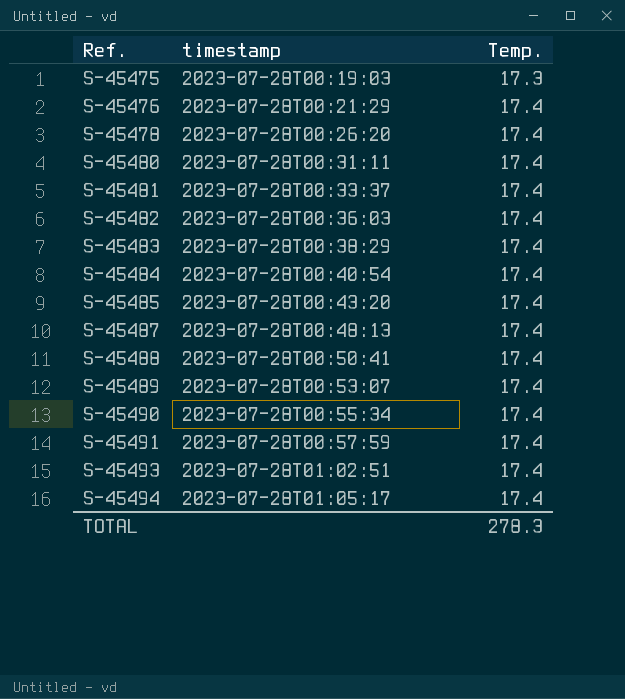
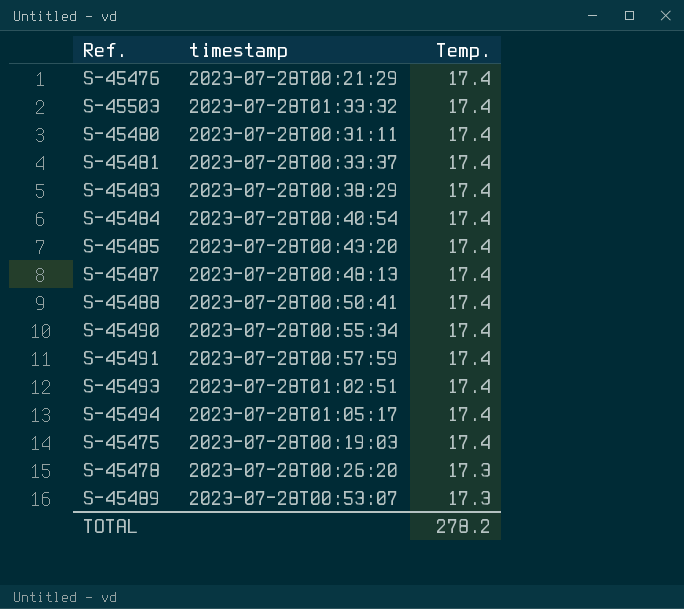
row order: Ref. ascending -> Temp. descending
row S-45482: 2023-07-28T00:36:03 | 17.4 -> none
row S-45503: none -> 2023-07-28T01:33:32 | 17.4
S-45475 | Temp.: 17.3 -> 17.4
S-45478 | Temp.: 17.4 -> 17.3
S-45489 | Temp.: 17.4 -> 17.3
TOTAL | Temp.: 278.3 -> 278.2

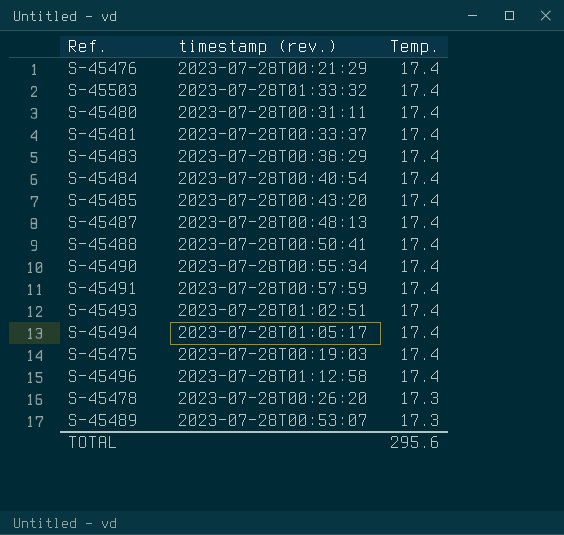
column name: timestamp -> timestamp (rev.)
row S-45496: none -> 2023-07-28T01:12:58 | 17.4
TOTAL | Temp.: 278.2 -> 295.6

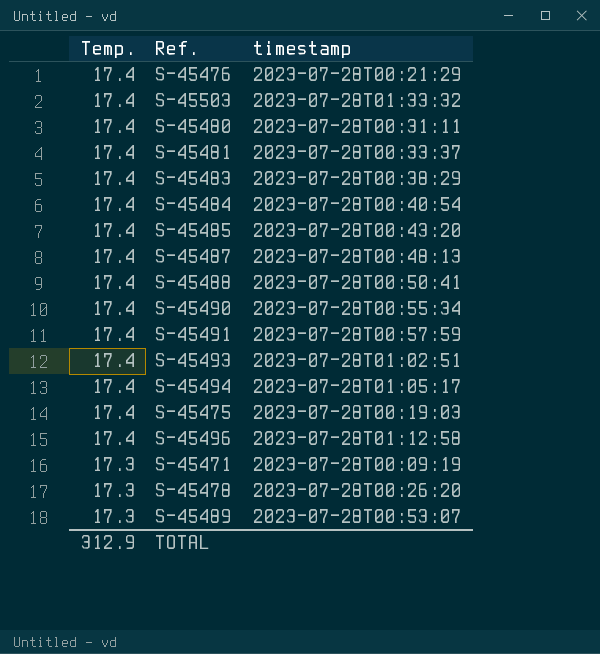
column Temp. | position: 3 -> 1
column name: timestamp (rev.) -> timestamp
row S-45471: none -> 17.3 | 2023-07-28T00:09:19
TOTAL | Temp.: 295.6 -> 312.9

